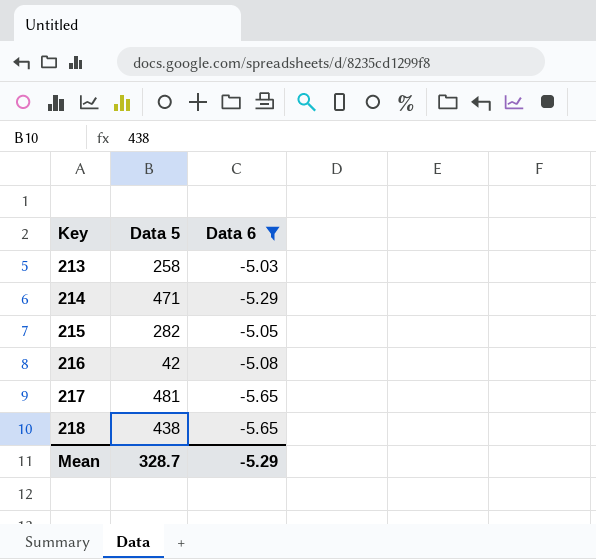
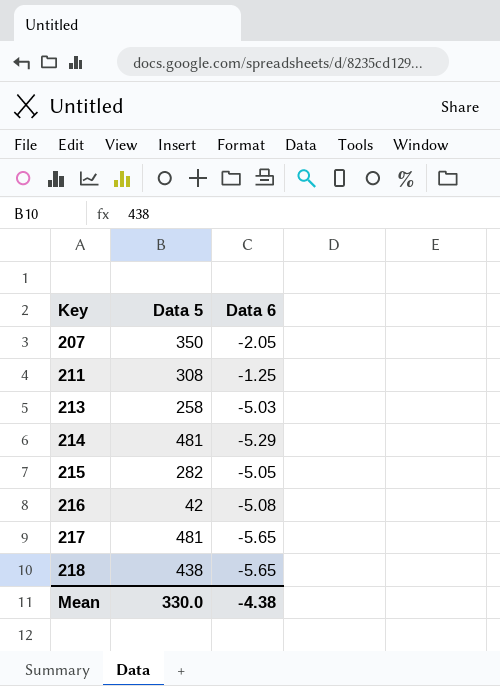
filter: Data 6 <= -5.03 -> none
214 | Data 5: 471 -> 481
Mean | Data 5: 328.7 -> 330.0
Mean | Data 6: -5.29 -> -4.38

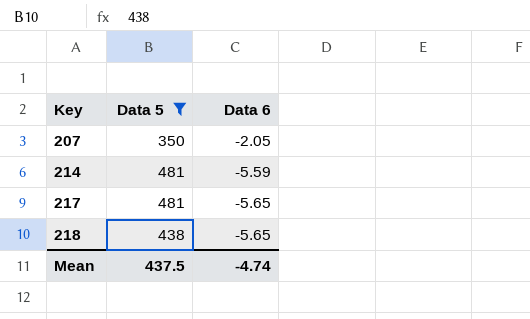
filter: none -> Data 5 >= 350
214 | Data 6: -5.29 -> -5.59
Mean | Data 5: 330.0 -> 437.5
Mean | Data 6: -4.38 -> -4.74

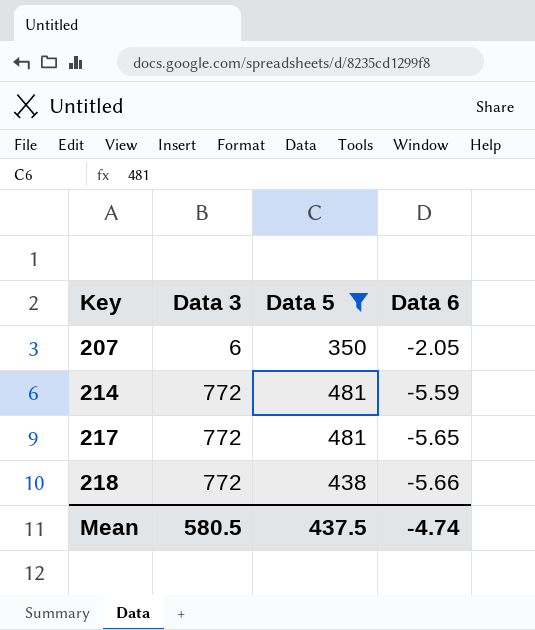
column Data 3 | position: none -> 2
218 | Data 6: -5.65 -> -5.66

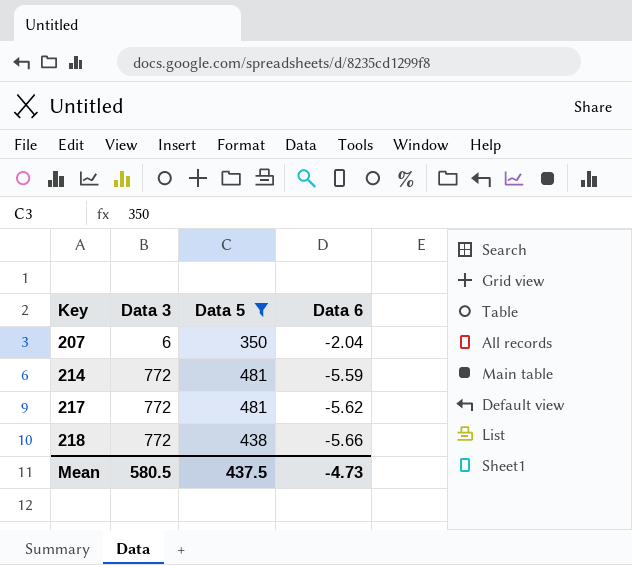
207 | Data 6: -2.05 -> -2.04
217 | Data 6: -5.65 -> -5.62
Mean | Data 6: -4.74 -> -4.73

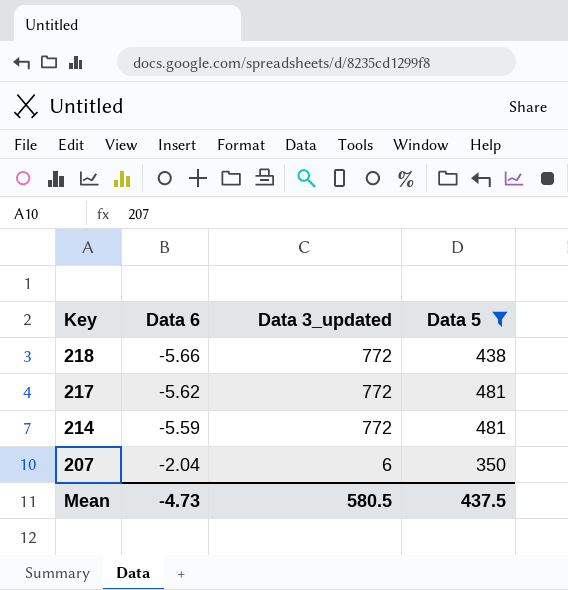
row order: Key ascending -> Key descending
column Data 6 | position: 4 -> 2
column name: Data 3 -> Data 3_updated

